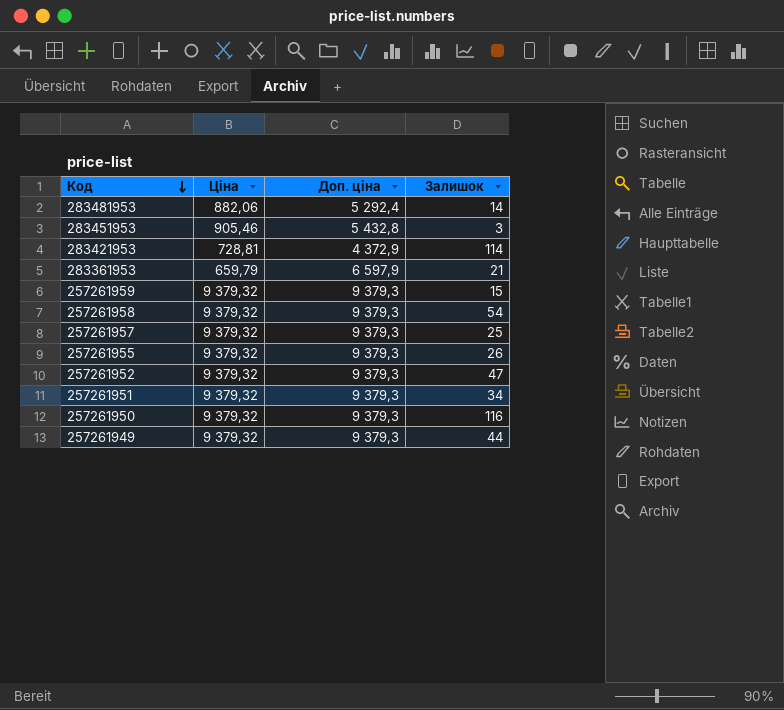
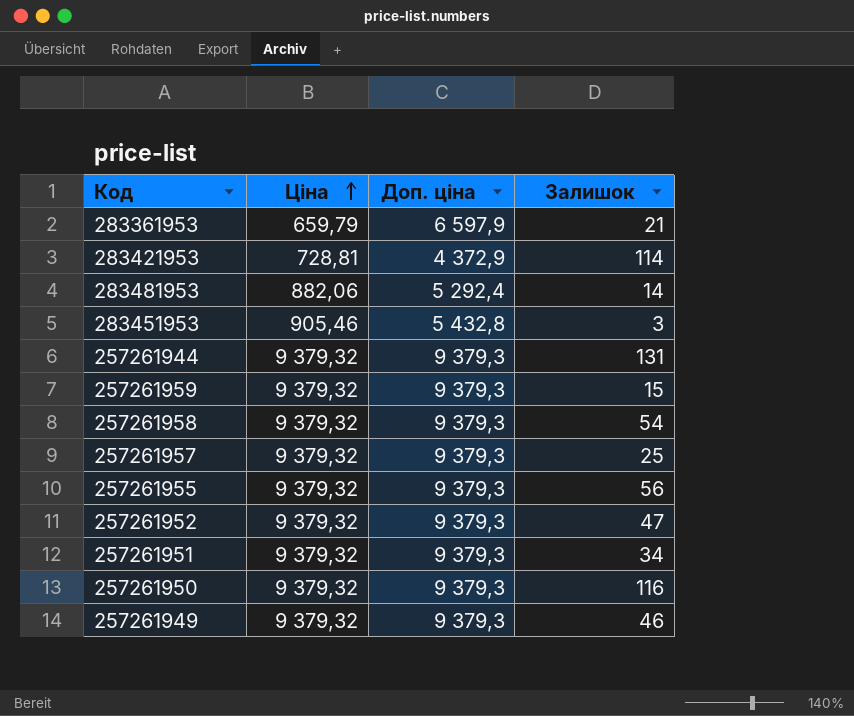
row order: Код descending -> Ціна ascending
row 257261944: none -> 9 379,32 | 9 379,3 | 131
257261955 | Залишок: 26 -> 56
257261949 | Залишок: 44 -> 46

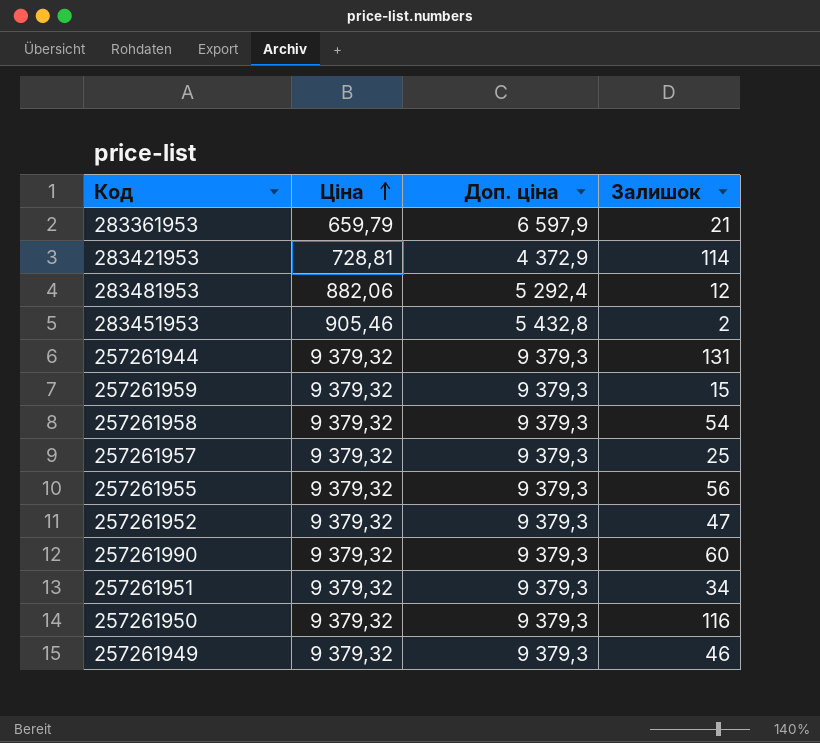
283481953 | Залишок: 14 -> 12
283451953 | Залишок: 3 -> 2
row 257261990: none -> 9 379,32 | 9 379,3 | 60

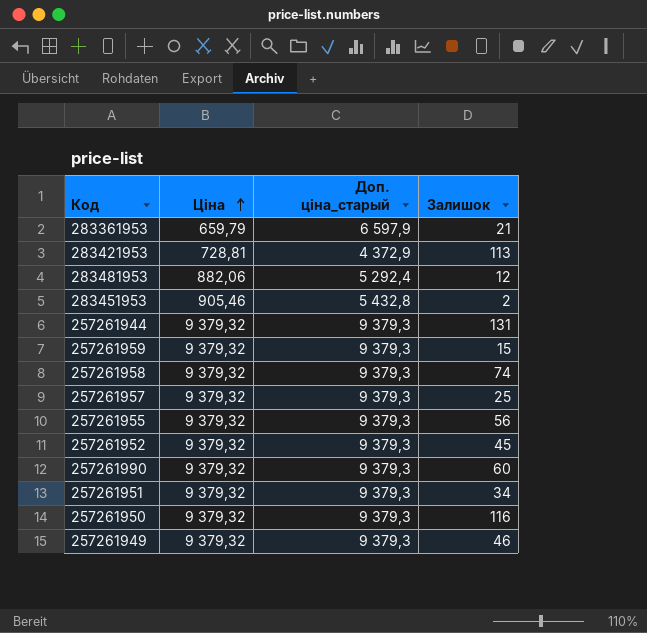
column name: Доп. ціна -> Доп. ціна_старый
283421953 | Залишок: 114 -> 113
257261958 | Залишок: 54 -> 74
257261952 | Залишок: 47 -> 45

